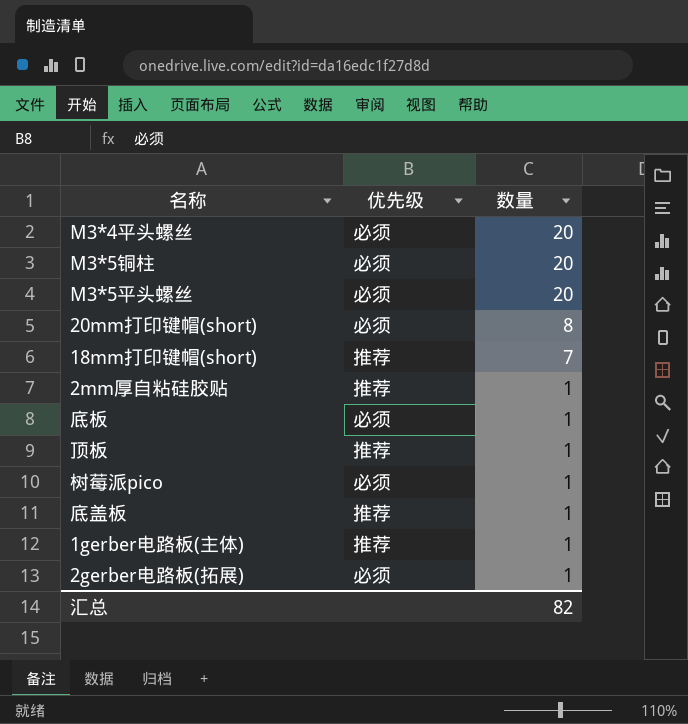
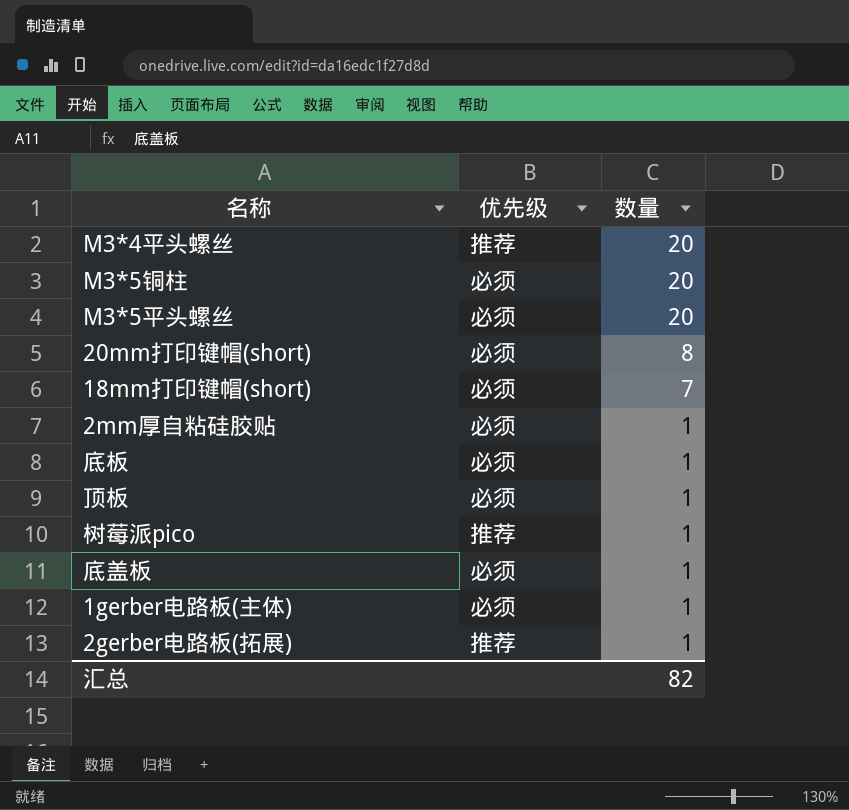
M3*4平头螺丝 | 优先级: 必须 -> 推荐
18mm打印键帽(short) | 优先级: 推荐 -> 必须
2mm厚自粘硅胶贴 | 优先级: 推荐 -> 必须
顶板 | 优先级: 推荐 -> 必须
树莓派pico | 优先级: 必须 -> 推荐
底盖板 | 优先级: 推荐 -> 必须
1gerber电路板(主体) | 优先级: 推荐 -> 必须
2gerber电路板(拓展) | 优先级: 必须 -> 推荐

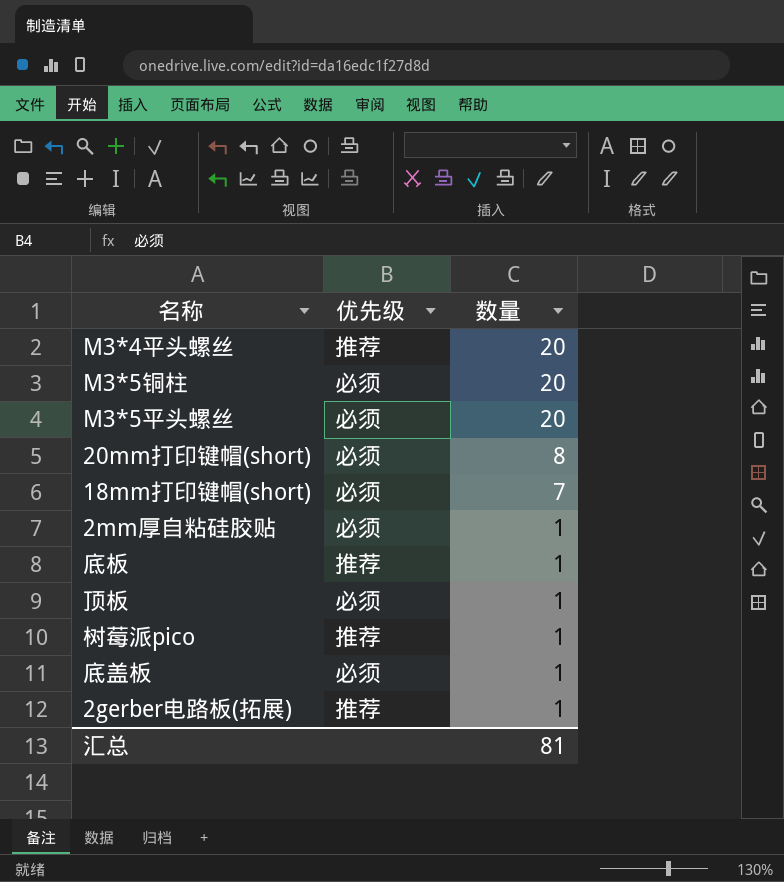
row 1gerber电路板(主体): 必须 | 1 -> none
底板 | 优先级: 必须 -> 推荐
汇总 | 数量: 82 -> 81

